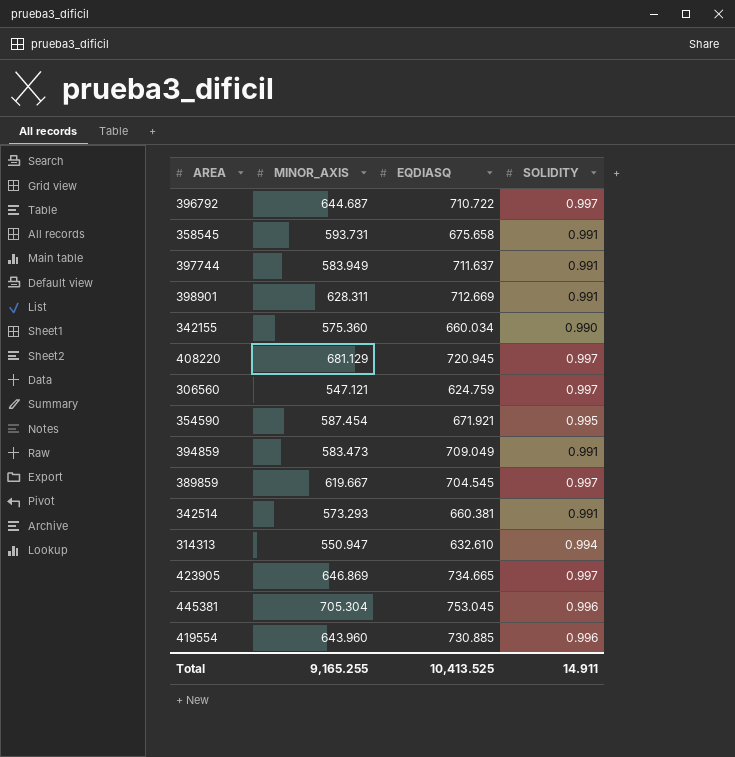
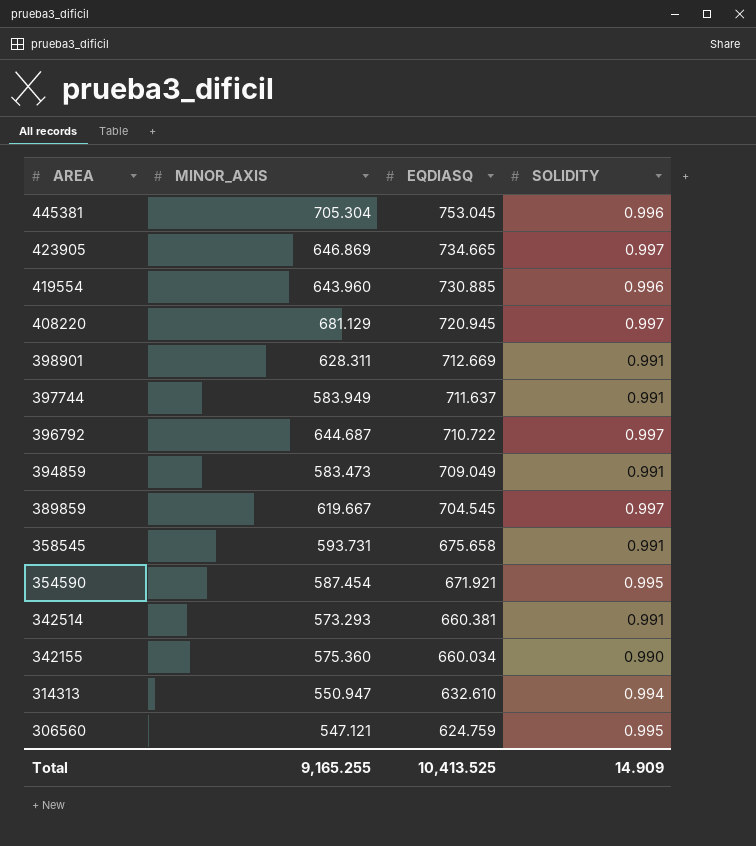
row order: none -> AREA descending
306560 | SOLIDITY: 0.997 -> 0.995
Total | SOLIDITY: 14.911 -> 14.909

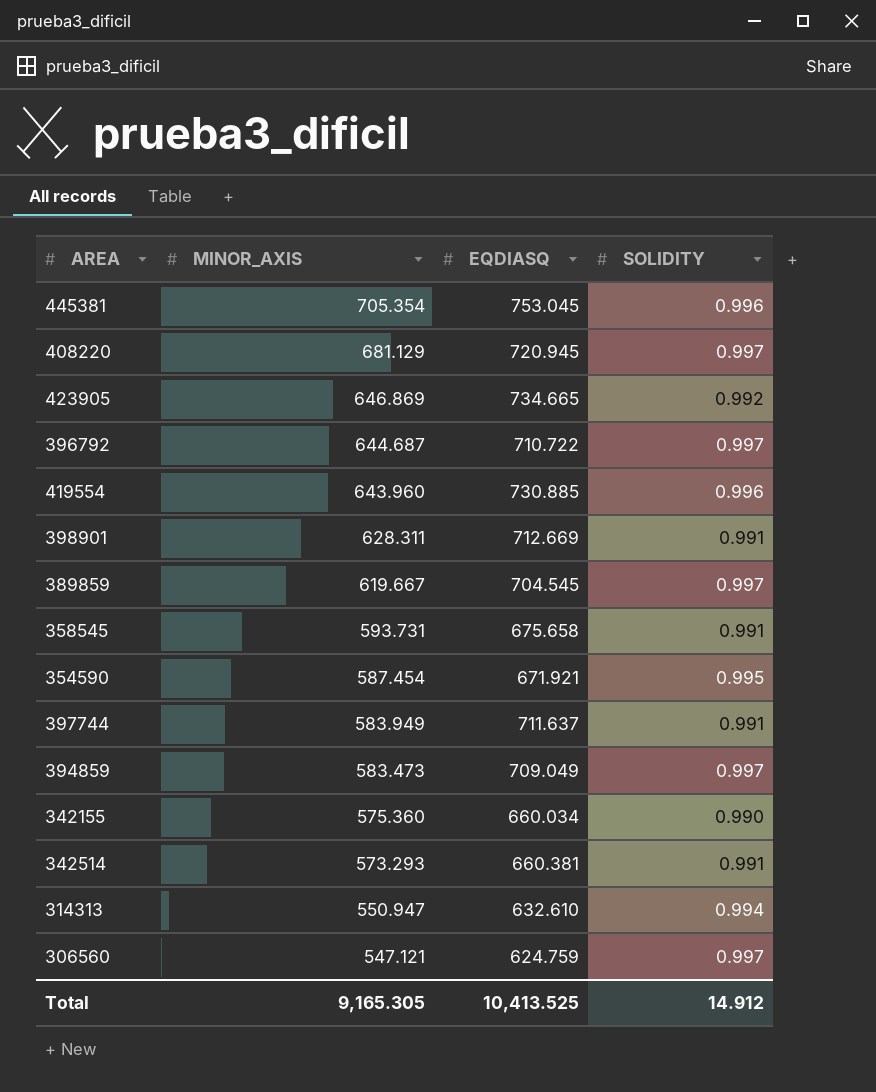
row order: AREA descending -> MINOR_AXIS descending
445381 | MINOR_AXIS: 705.304 -> 705.354
423905 | SOLIDITY: 0.997 -> 0.992
394859 | SOLIDITY: 0.991 -> 0.997
306560 | SOLIDITY: 0.995 -> 0.997
Total | MINOR_AXIS: 9,165.255 -> 9,165.305
Total | SOLIDITY: 14.909 -> 14.912

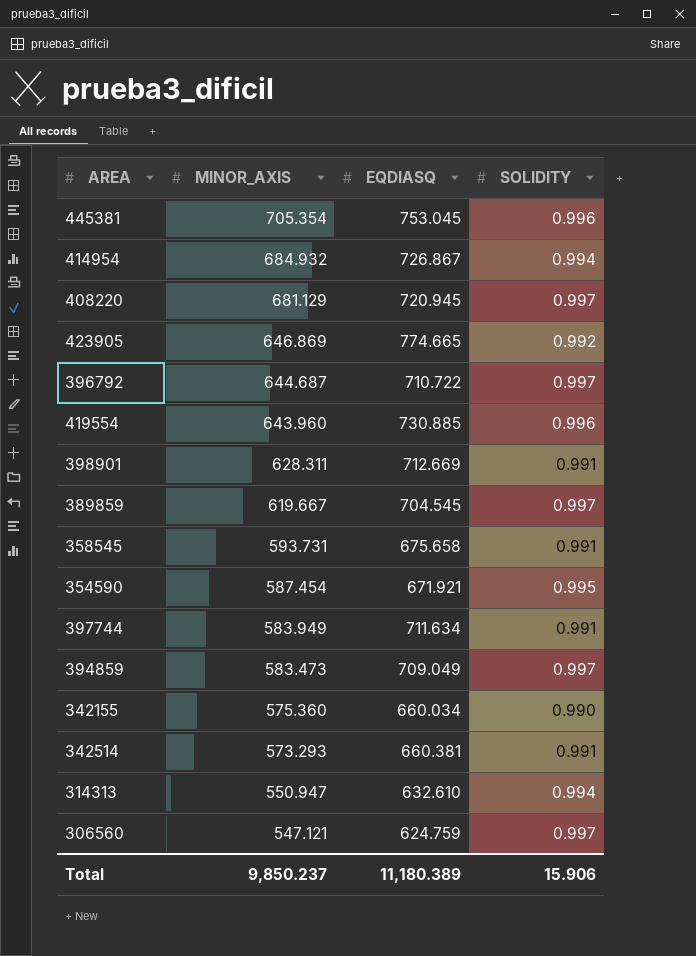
row 414954: none -> 684.932 | 726.867 | 0.994
423905 | EQDIASQ: 734.665 -> 774.665
397744 | EQDIASQ: 711.637 -> 711.634
Total | MINOR_AXIS: 9,165.305 -> 9,850.237
Total | EQDIASQ: 10,413.525 -> 11,180.389
Total | SOLIDITY: 14.912 -> 15.906

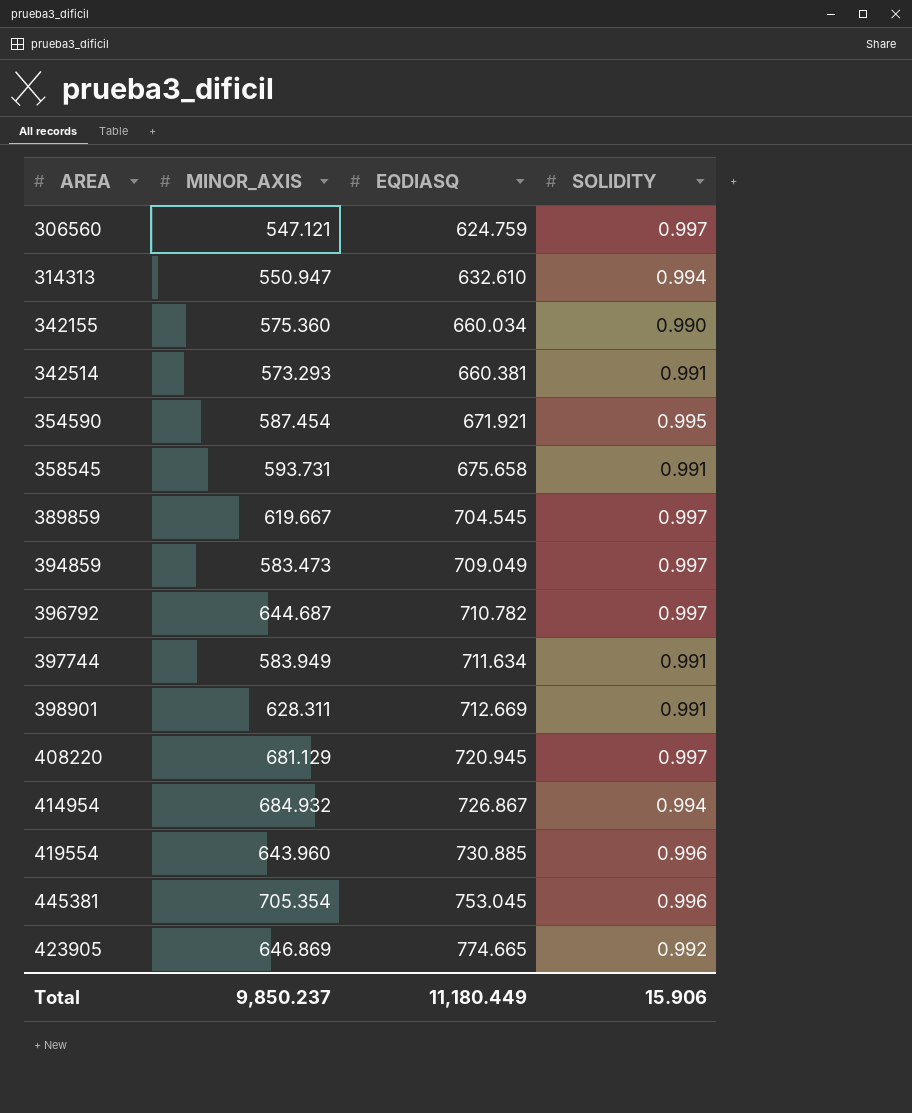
row order: MINOR_AXIS descending -> EQDIASQ ascending
396792 | EQDIASQ: 710.722 -> 710.782
Total | EQDIASQ: 11,180.389 -> 11,180.449

